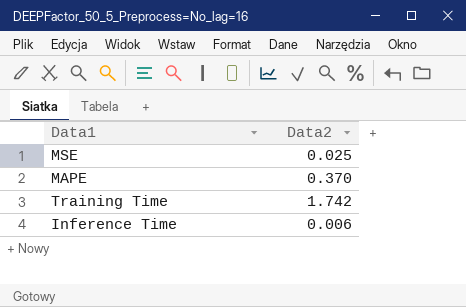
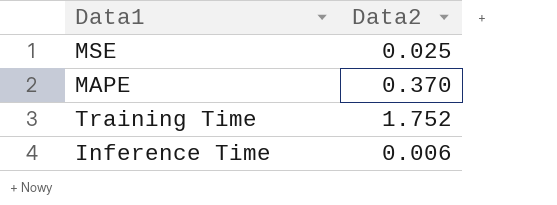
Training Time | Data2: 1.742 -> 1.752

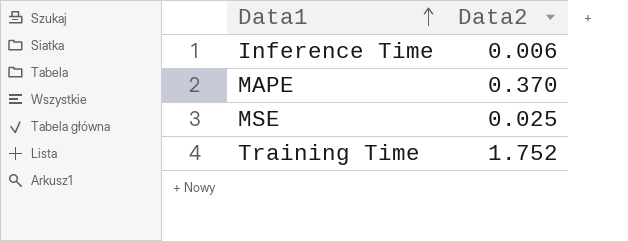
row order: none -> Data1 ascending

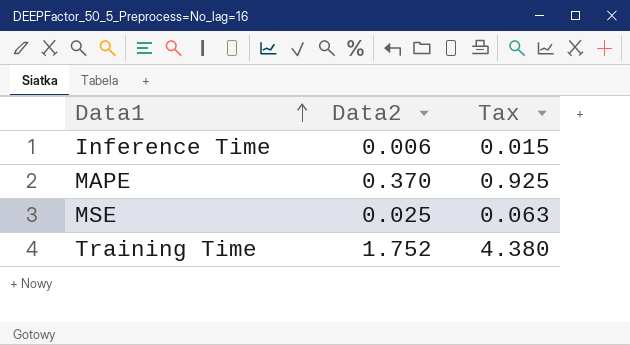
column Tax | formula: none -> [Data2] * 2.5

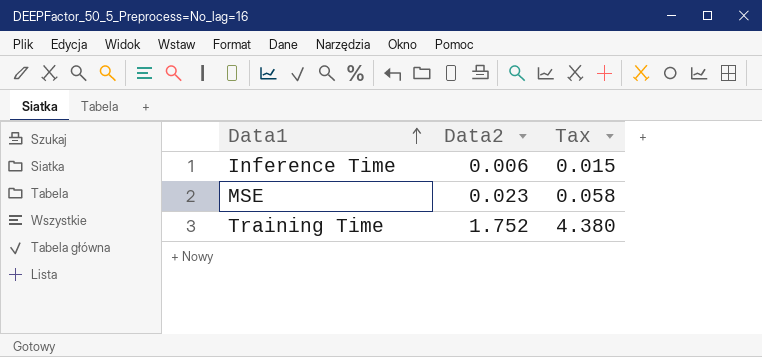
row MAPE: 0.370 | 0.925 -> none
MSE | Data2: 0.025 -> 0.023
MSE | Tax: 0.063 -> 0.058

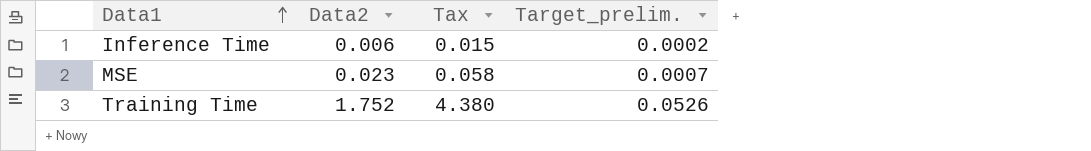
column Target_prelim. | formula: none -> [Data2] * 0.03

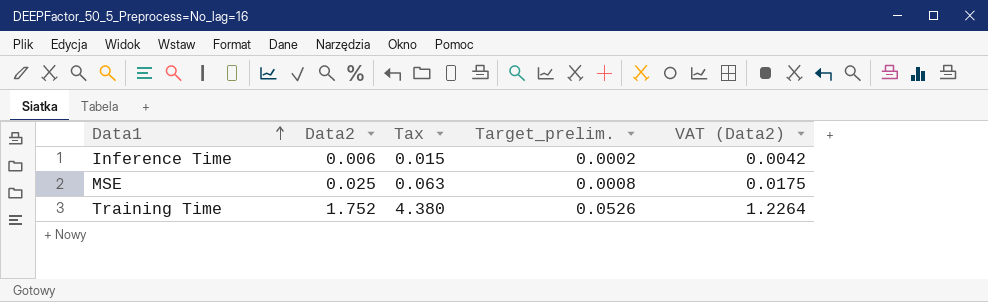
column VAT (Data2) | formula: none -> [Data2] * 0.7
MSE | Data2: 0.023 -> 0.025
MSE | Tax: 0.058 -> 0.063
MSE | Target_prelim.: 0.0007 -> 0.0008

